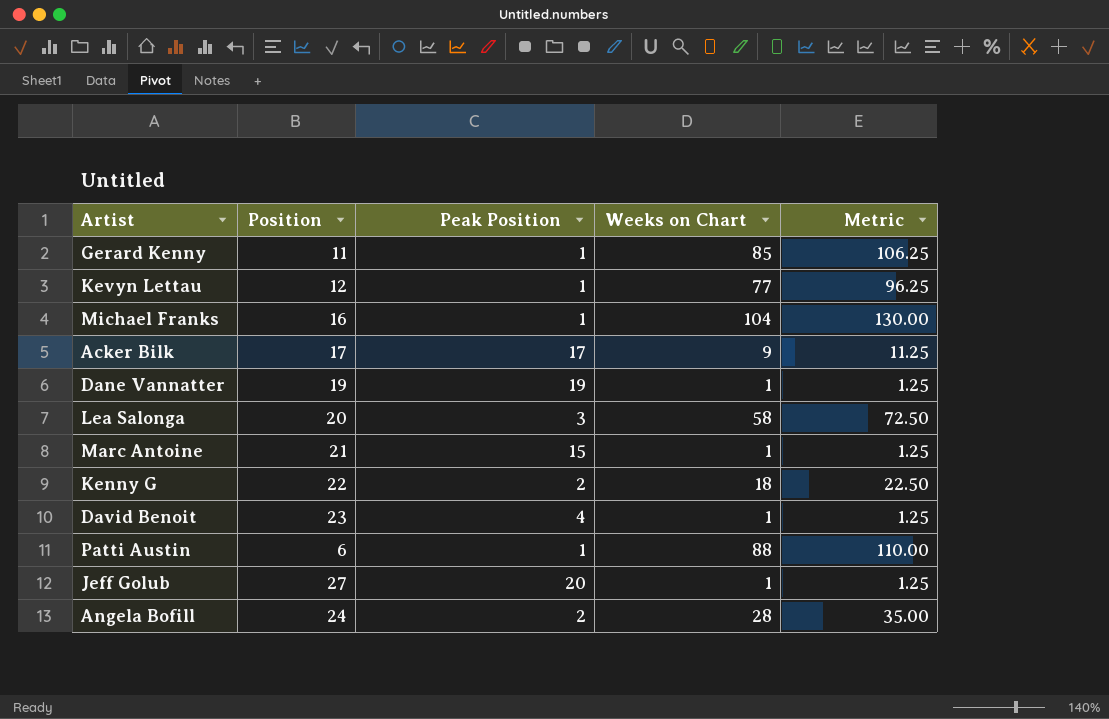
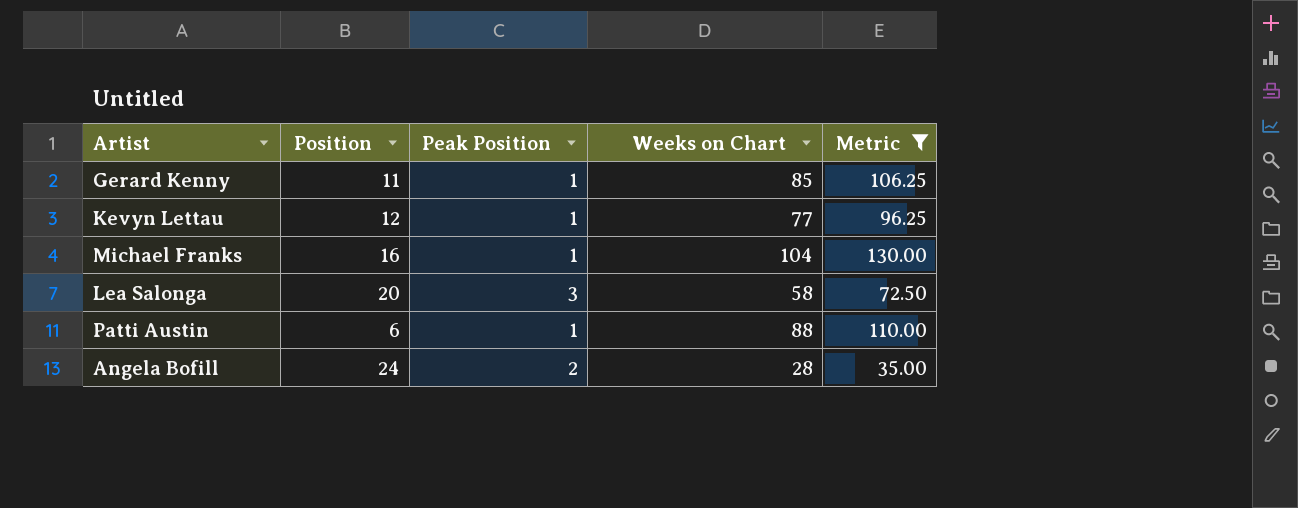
filter: none -> Metric >= 35.00

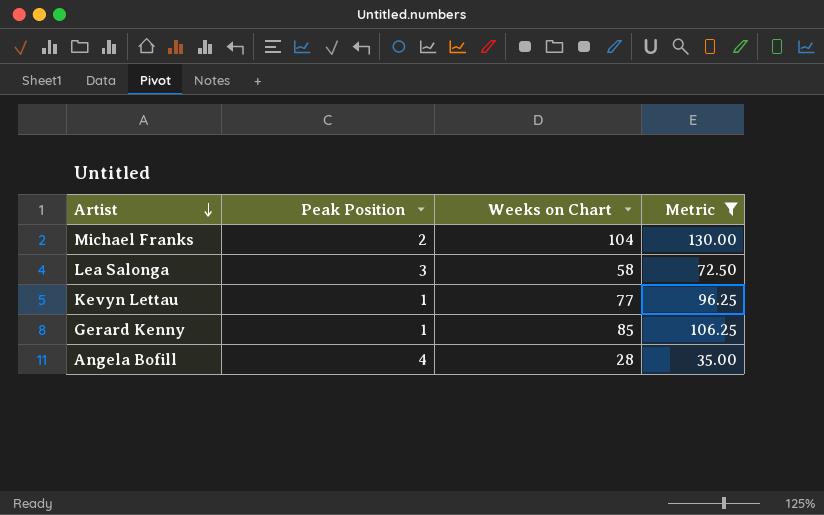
row order: none -> Artist descending
column Position | position: 2 -> none
row Patti Austin: 6 | 1 | 88 | 110.00 -> none
Michael Franks | Peak Position: 1 -> 2
Angela Bofill | Peak Position: 2 -> 4

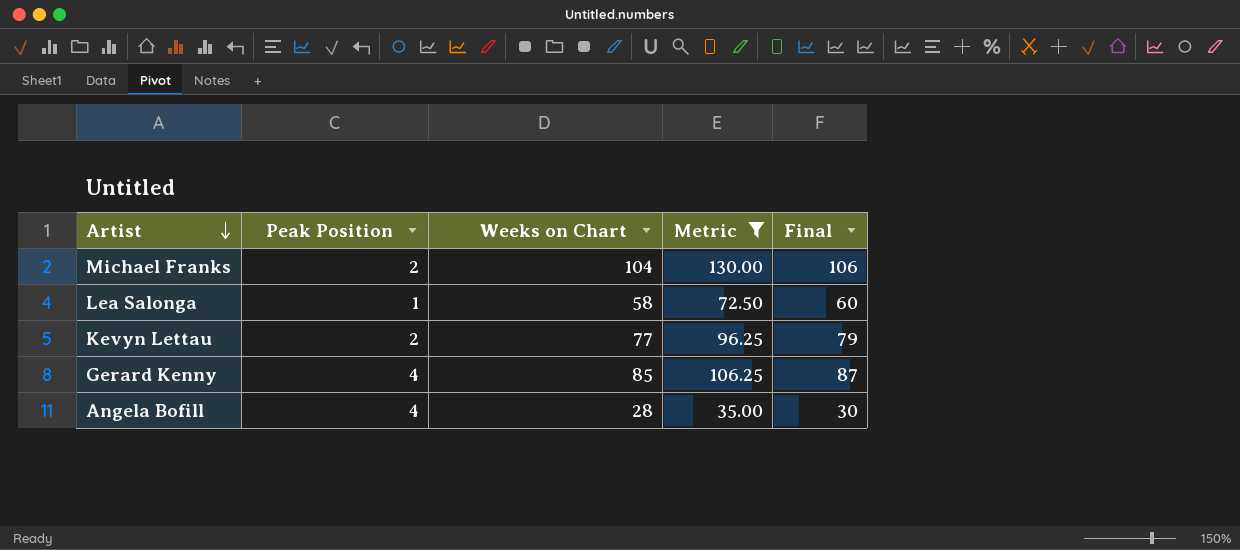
column Final | formula: none -> [Weeks on Chart] + 2
Lea Salonga | Peak Position: 3 -> 1
Kevyn Lettau | Peak Position: 1 -> 2
Gerard Kenny | Peak Position: 1 -> 4

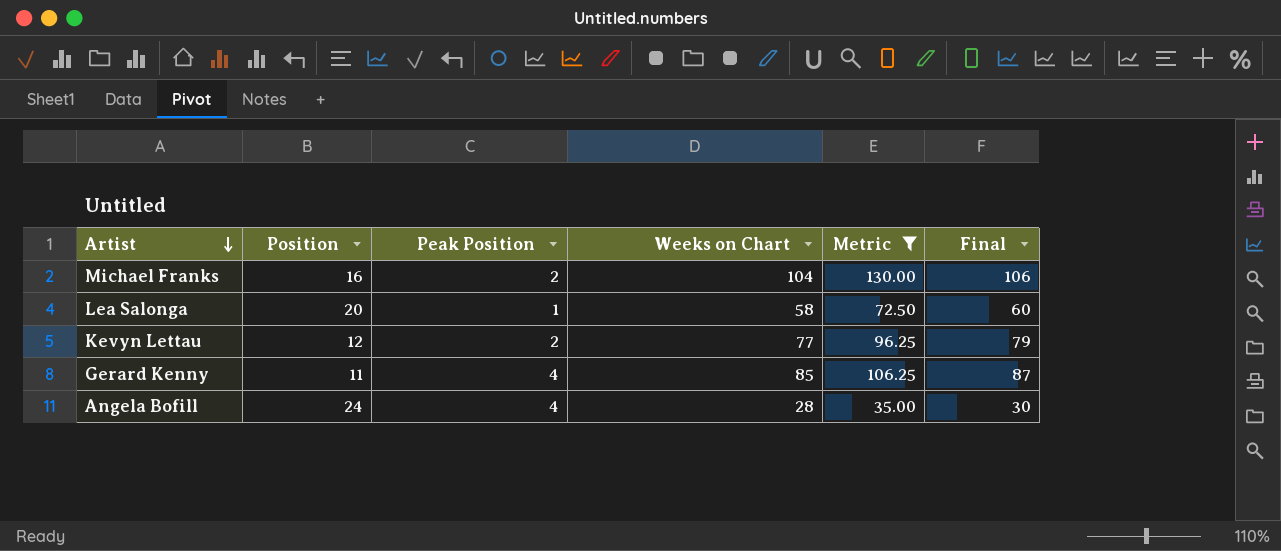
column Position | position: none -> 2

